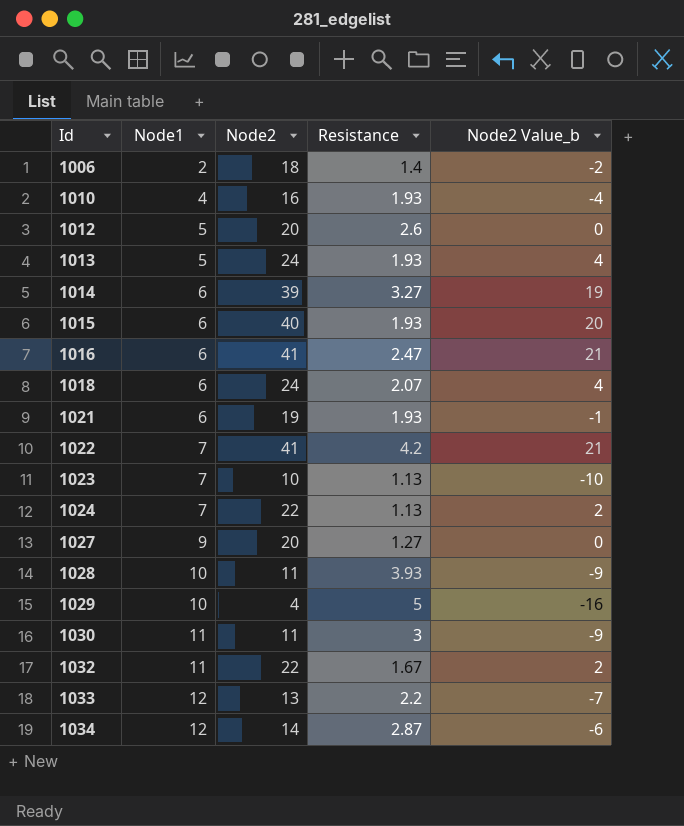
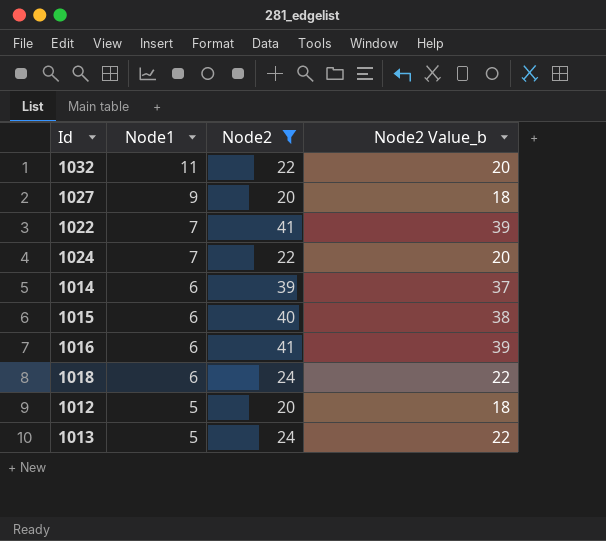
filter: none -> Node2 >= 20
row order: Id ascending -> Node1 descending
column Resistance | position: 4 -> none
column Node2 Value_b | formula: [Node2] - 20 -> [Node2] - 2

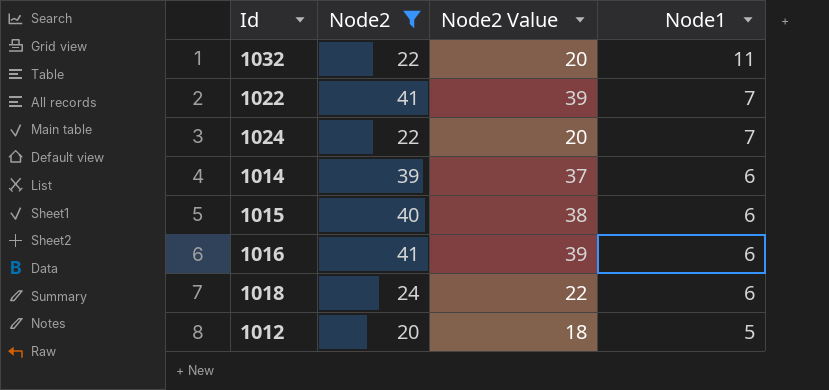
column name: Node2 Value_b -> Node2 Value
column Node1 | position: 2 -> 4
row 1027: 9 | 20 | 18 -> none
row 1013: 5 | 24 | 22 -> none

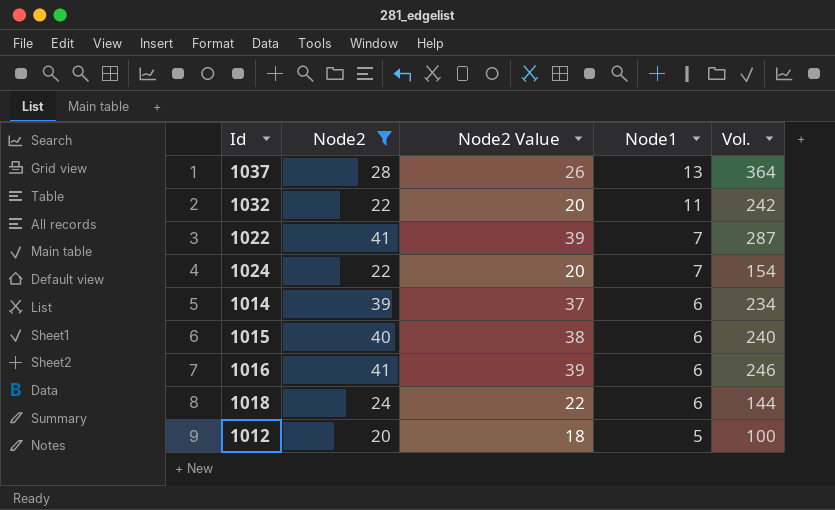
column Vol. | formula: none -> [Node2] * [Node1]
row 1037: none -> 28 | 26 | 13 | 364

